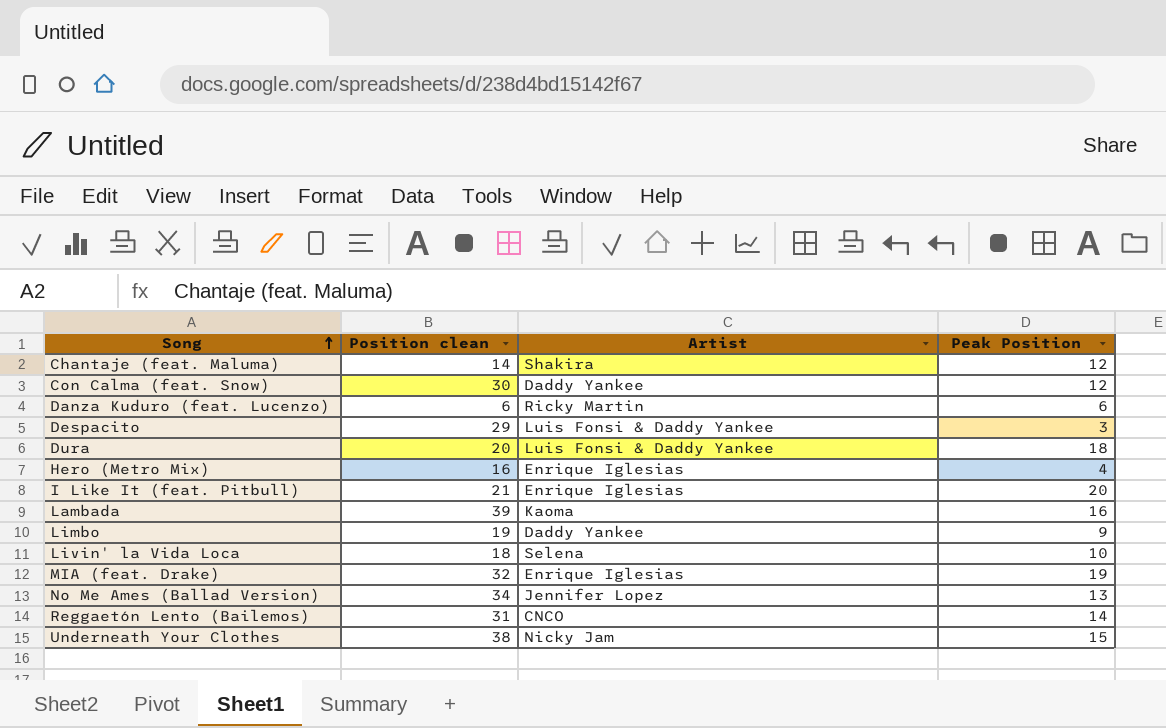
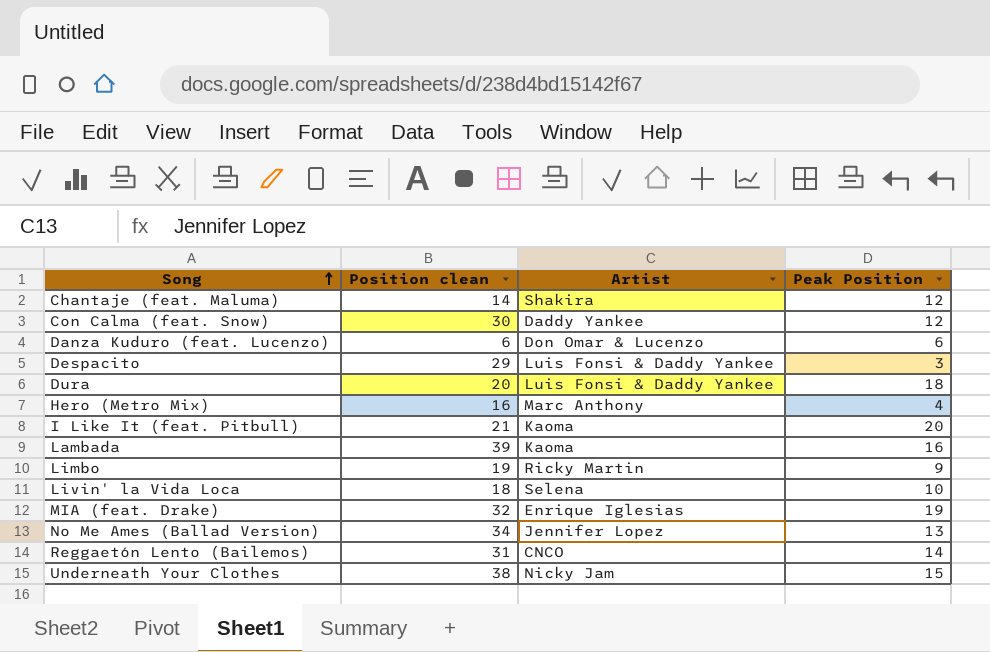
Danza Kuduro (feat. Lucenzo) | Artist: Ricky Martin -> Don Omar & Lucenzo
Hero (Metro Mix) | Artist: Enrique Iglesias -> Marc Anthony
I Like It (feat. Pitbull) | Artist: Enrique Iglesias -> Kaoma
Limbo | Artist: Daddy Yankee -> Ricky Martin

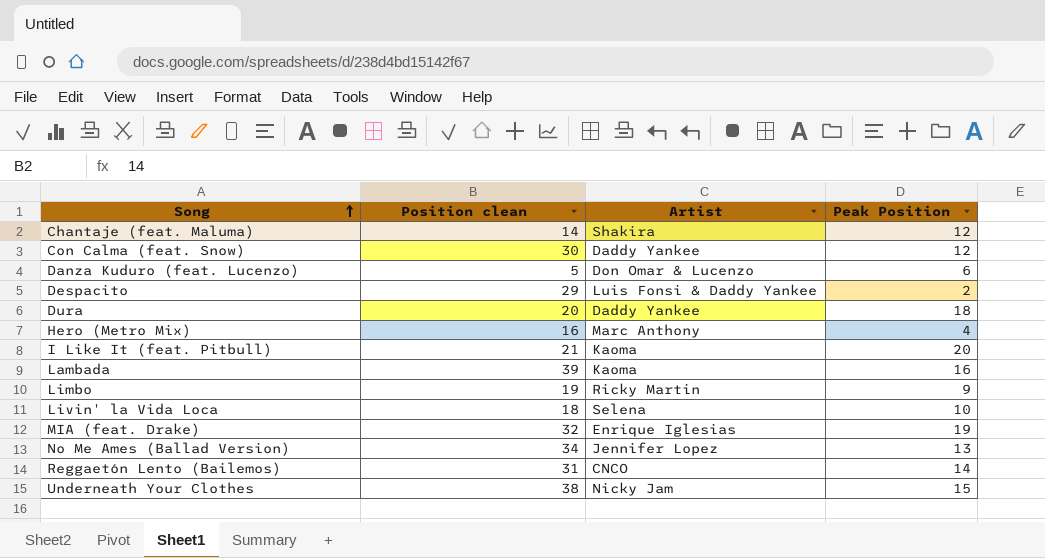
Danza Kuduro (feat. Lucenzo) | Position clean: 6 -> 5
Despacito | Peak Position: 3 -> 2
Dura | Artist: Luis Fonsi & Daddy Yankee -> Daddy Yankee

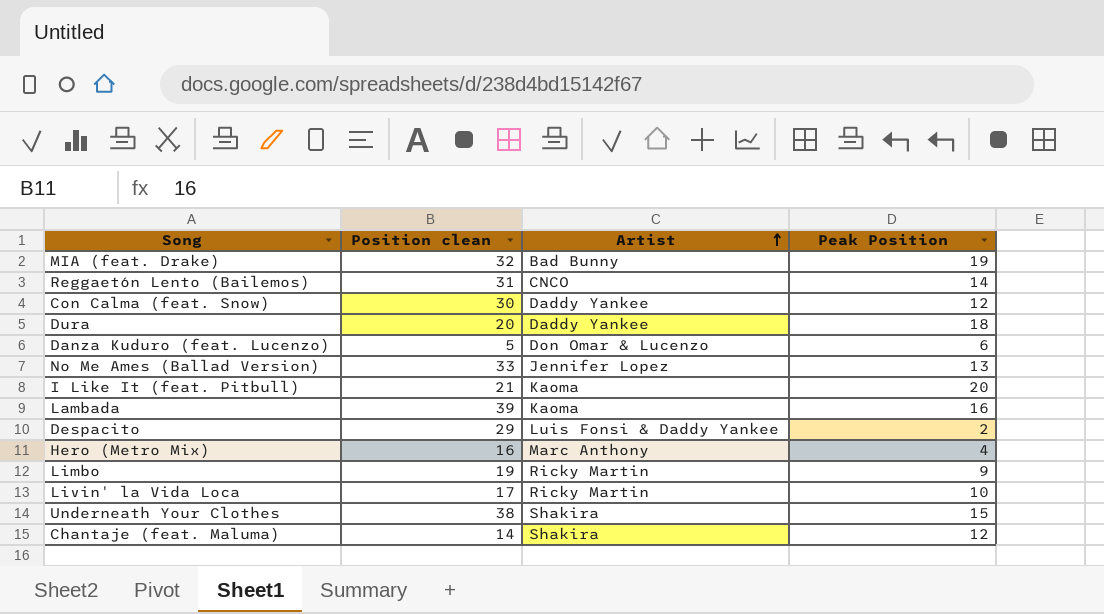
row order: Song ascending -> Artist ascending
MIA (feat. Drake) | Artist: Enrique Iglesias -> Bad Bunny
No Me Ames (Ballad Version) | Position clean: 34 -> 33
Livin' la Vida Loca | Position clean: 18 -> 17
Livin' la Vida Loca | Artist: Selena -> Ricky Martin
Underneath Your Clothes | Artist: Nicky Jam -> Shakira

